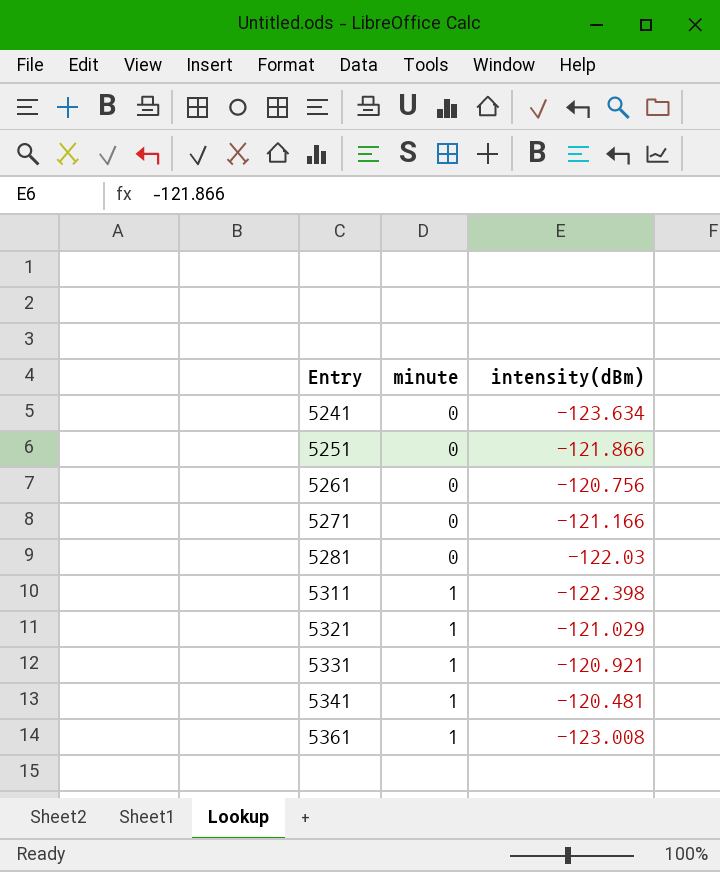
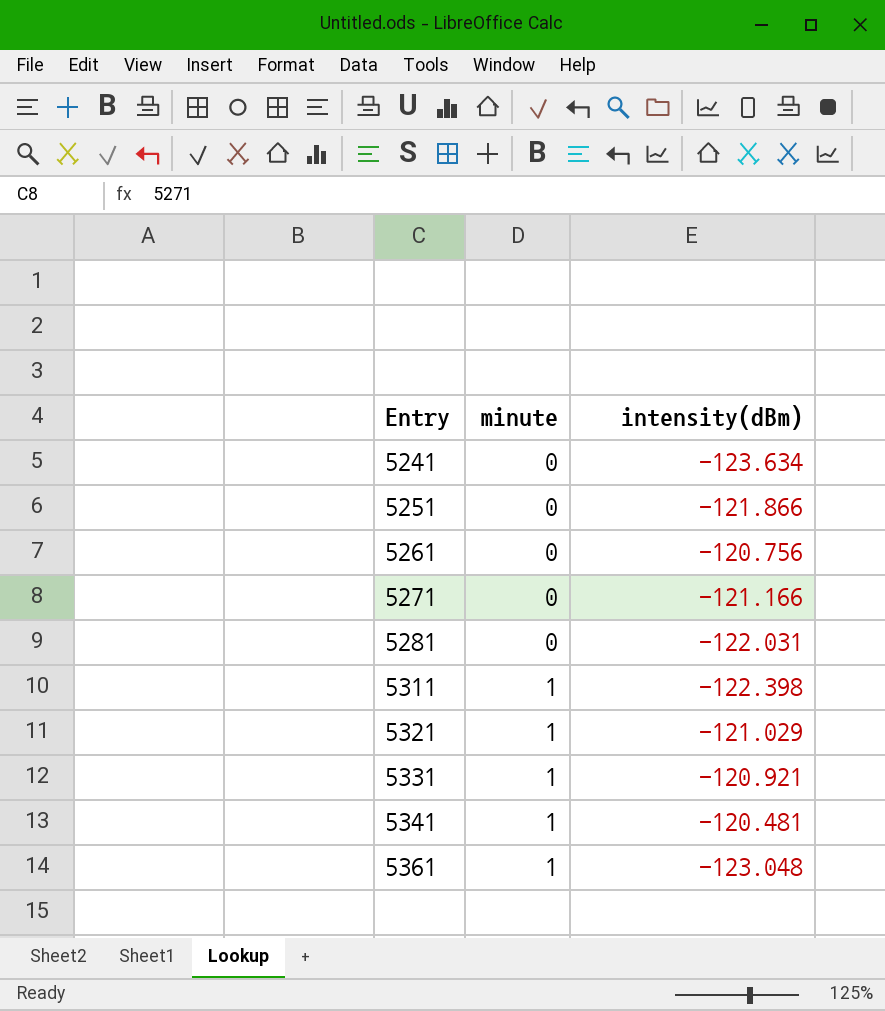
5281 | intensity(dBm): -122.03 -> -122.031
5361 | intensity(dBm): -123.008 -> -123.048

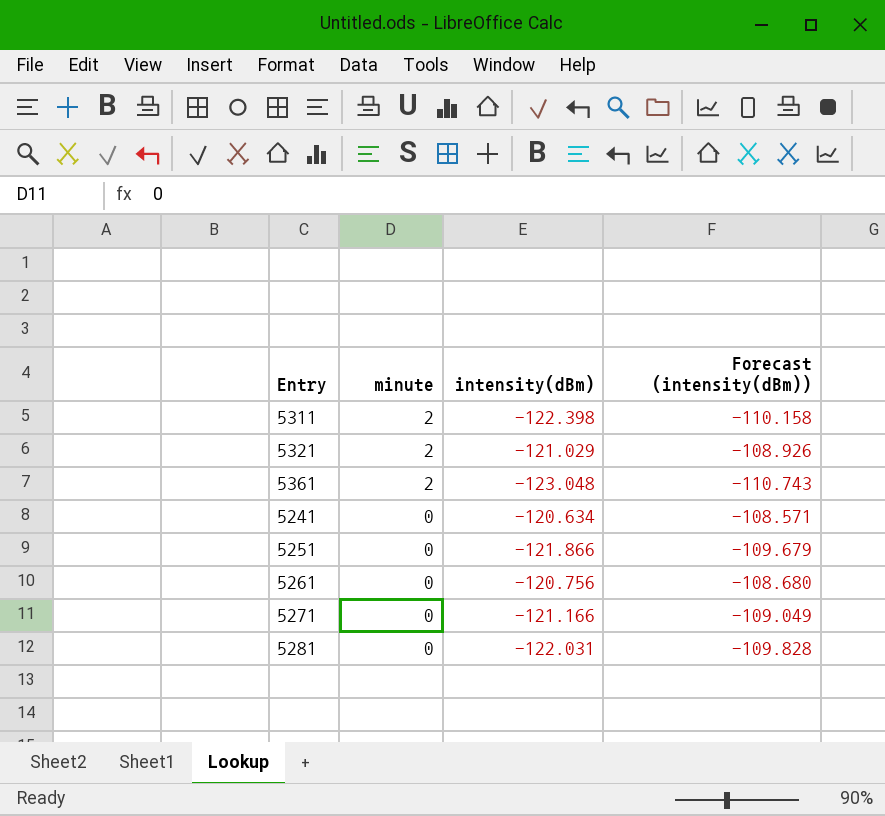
row order: Entry ascending -> minute descending
column Forecast (intensity(dBm)) | formula: none -> [intensity(dBm)] * 0.9
row 5331: 1 | -120.921 -> none
row 5341: 1 | -120.481 -> none
5311 | minute: 1 -> 2
5321 | minute: 1 -> 2
5361 | minute: 1 -> 2
5241 | intensity(dBm): -123.634 -> -120.634

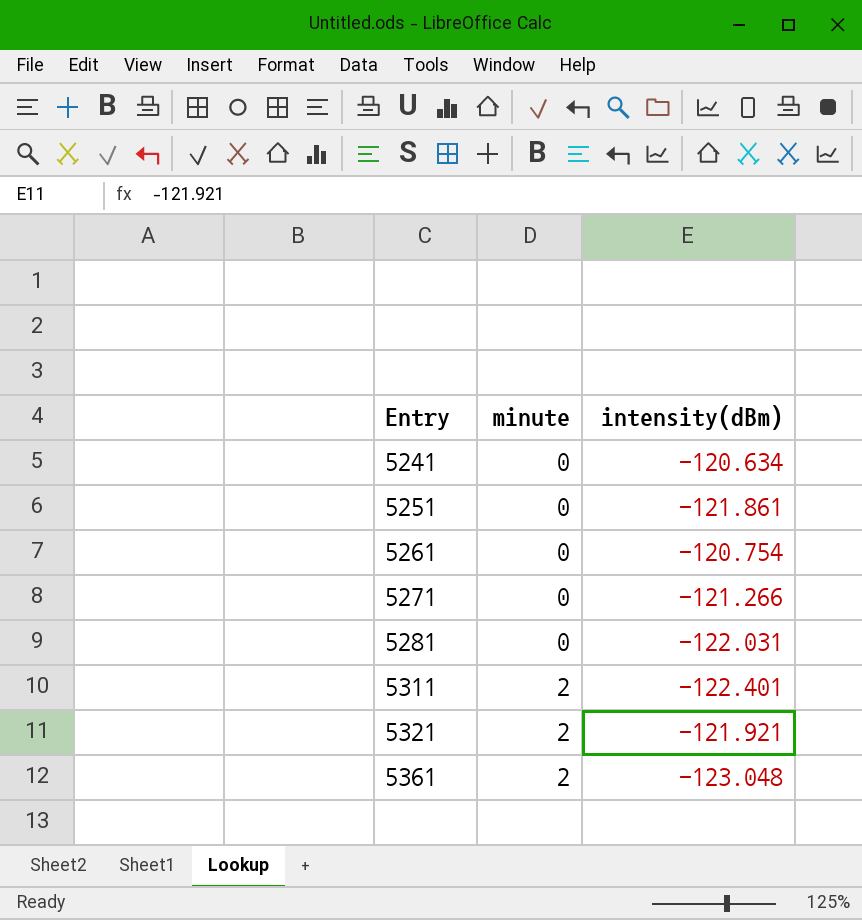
row order: minute descending -> Entry ascending
column Forecast (intensity(dBm)) | formula: [intensity(dBm)] * 0.9 -> none
5251 | intensity(dBm): -121.866 -> -121.861
5261 | intensity(dBm): -120.756 -> -120.754
5271 | intensity(dBm): -121.166 -> -121.266
5311 | intensity(dBm): -122.398 -> -122.401
5321 | intensity(dBm): -121.029 -> -121.921

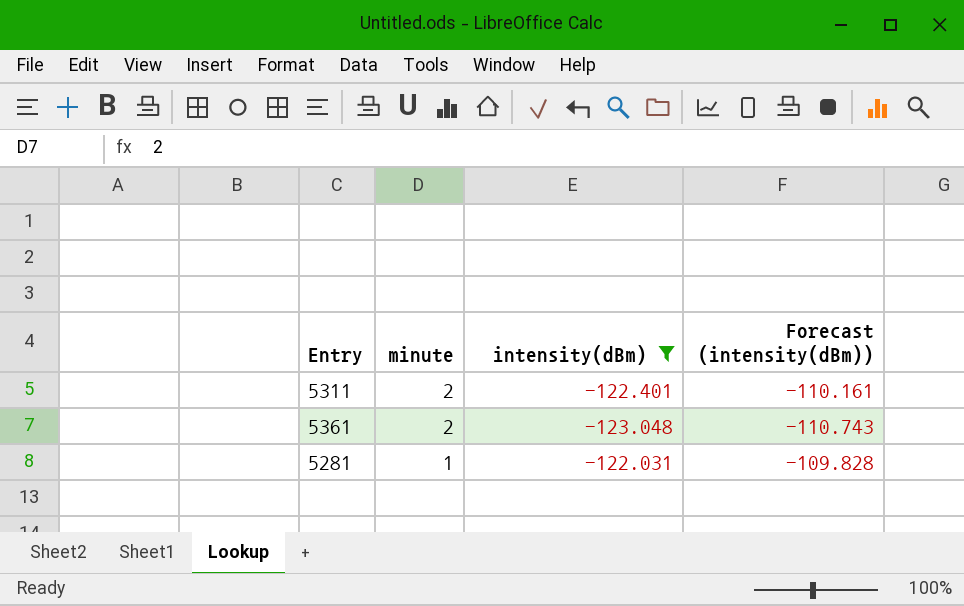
filter: none -> intensity(dBm) <= -122.031
row order: Entry ascending -> minute descending
column Forecast (intensity(dBm)) | formula: none -> [intensity(dBm)] * 0.9
5281 | minute: 0 -> 1

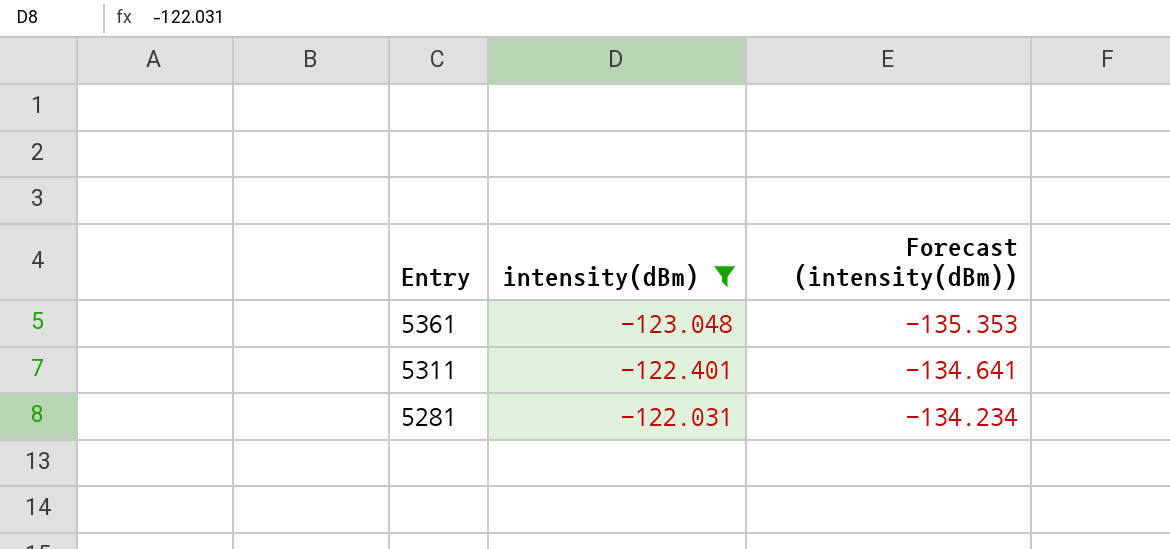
row order: minute descending -> Entry descending
column minute | position: 2 -> none
column Forecast (intensity(dBm)) | formula: [intensity(dBm)] * 0.9 -> [intensity(dBm)] * 1.1

